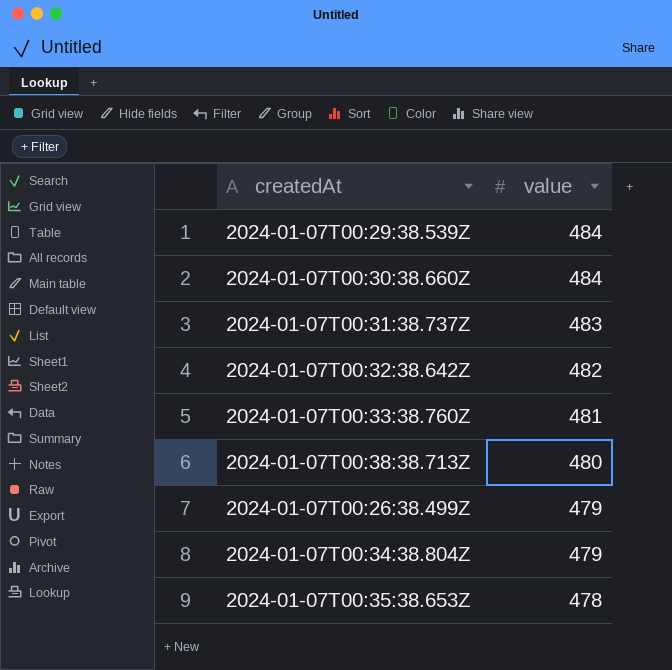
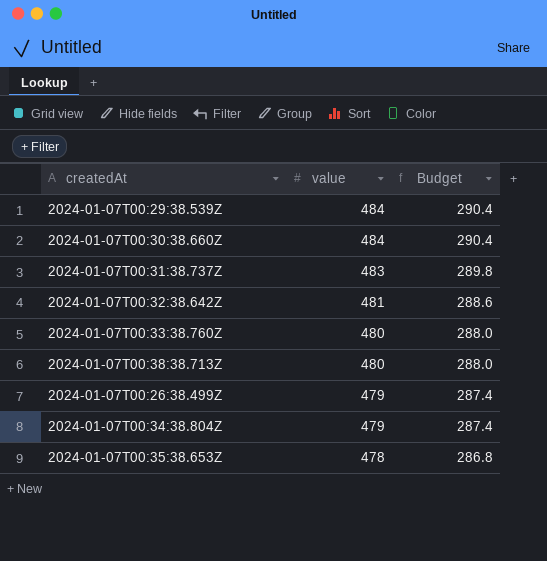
column Budget | formula: none -> [value] * 0.6
2024-01-07T00:32:38.642Z | value: 482 -> 481
2024-01-07T00:33:38.760Z | value: 481 -> 480

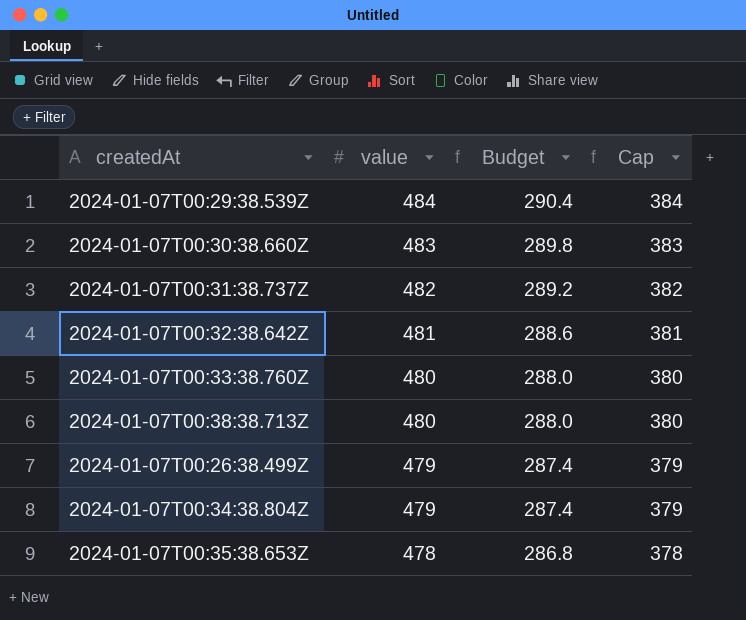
column Cap | formula: none -> [value] - 100
2024-01-07T00:30:38.660Z | value: 484 -> 483
2024-01-07T00:30:38.660Z | Budget: 290.4 -> 289.8
2024-01-07T00:31:38.737Z | value: 483 -> 482
2024-01-07T00:31:38.737Z | Budget: 289.8 -> 289.2

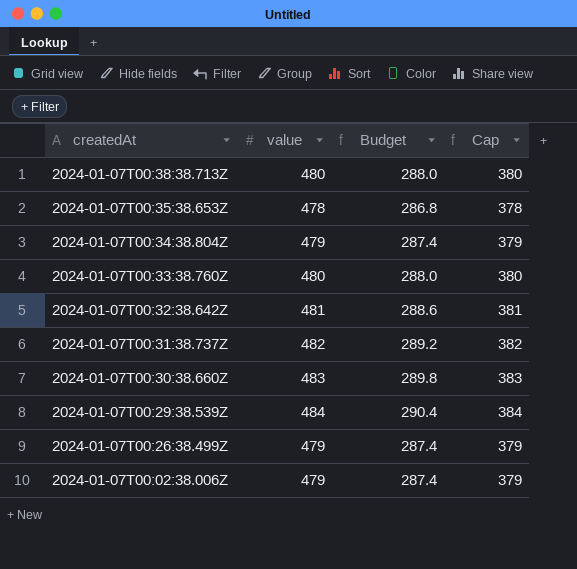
row order: value descending -> createdAt descending
row 2024-01-07T00:02:38.006Z: none -> 479 | 287.4 | 379

